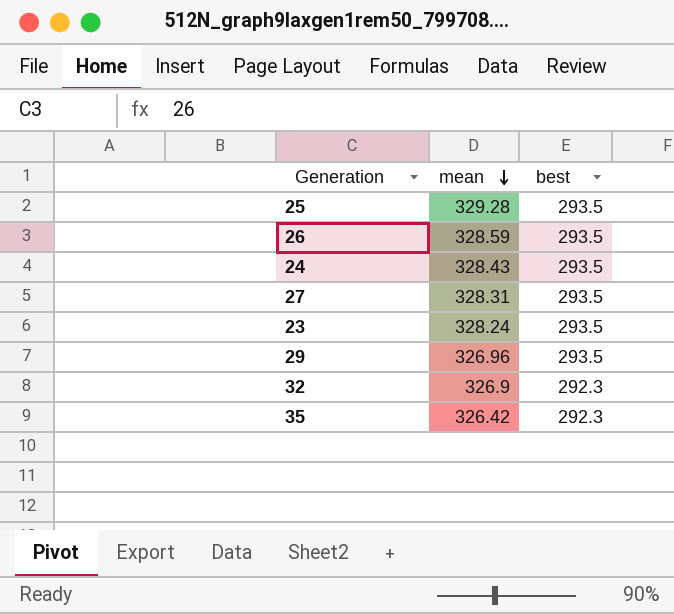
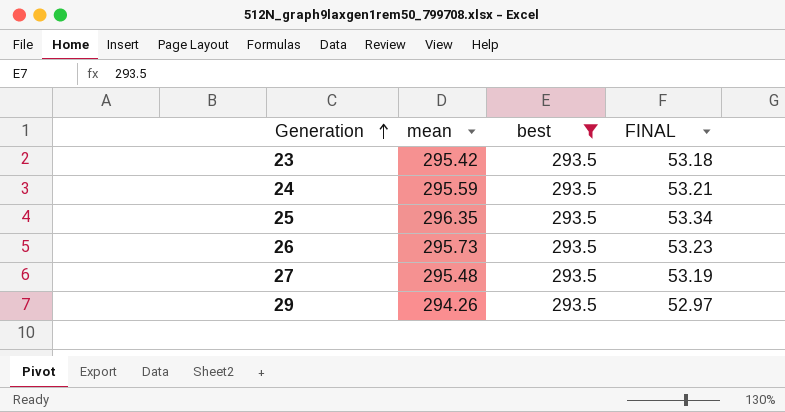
filter: none -> best = 293.5
row order: mean descending -> Generation ascending
column FINAL | formula: none -> [mean] * 0.18
23 | mean: 328.24 -> 295.42
24 | mean: 328.43 -> 295.59
25 | mean: 329.28 -> 296.35
26 | mean: 328.59 -> 295.73
27 | mean: 328.31 -> 295.48
29 | mean: 326.96 -> 294.26

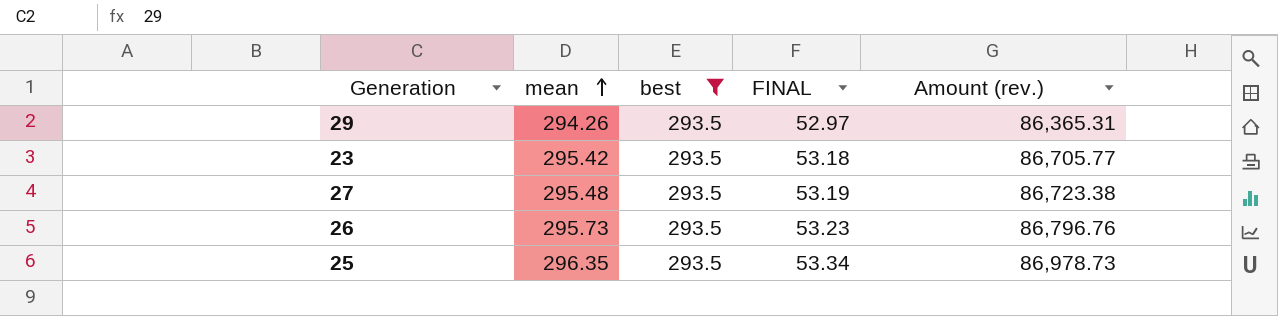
row order: Generation ascending -> mean ascending
column Amount (rev.) | formula: none -> [mean] * [best]
row 24: 295.59 | 293.5 | 53.21 -> none

